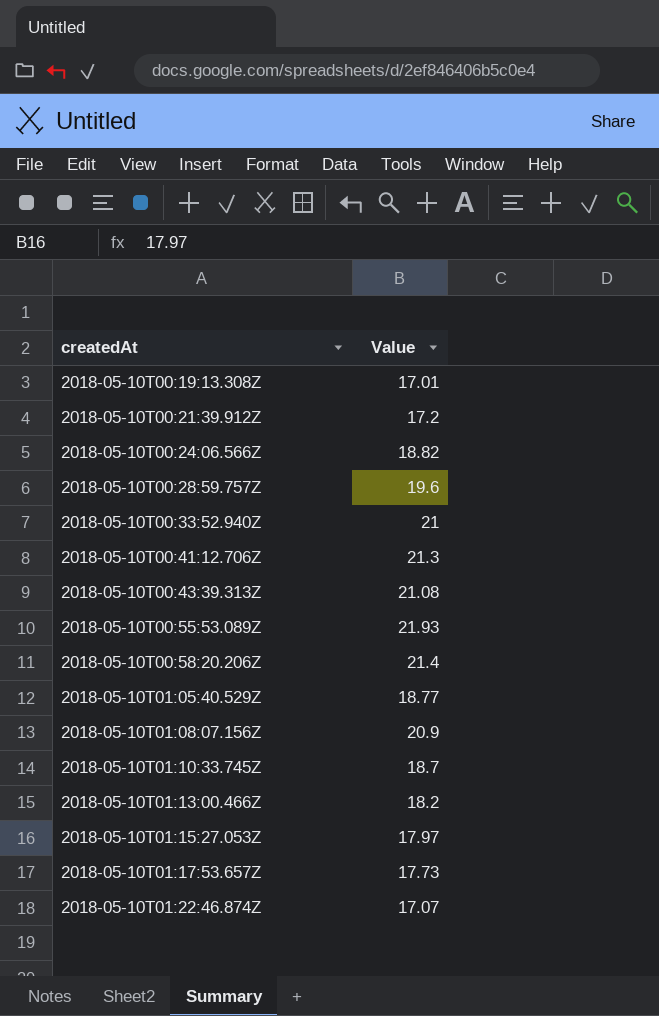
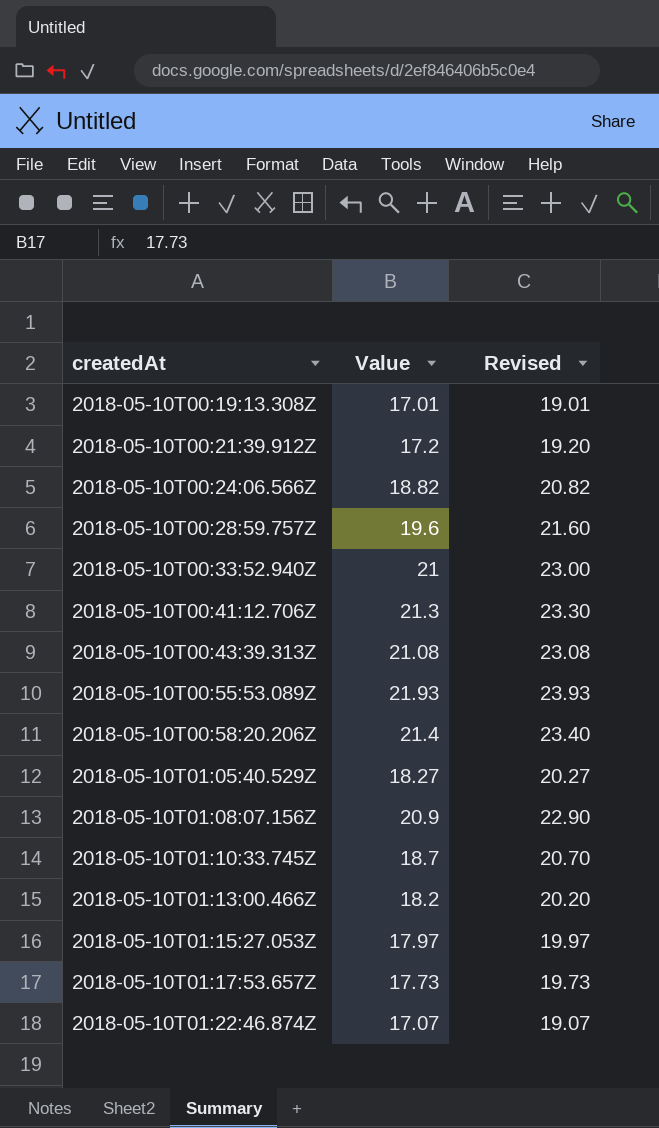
column Revised | formula: none -> [Value] + 2
2018-05-10T01:05:40.529Z | Value: 18.77 -> 18.27

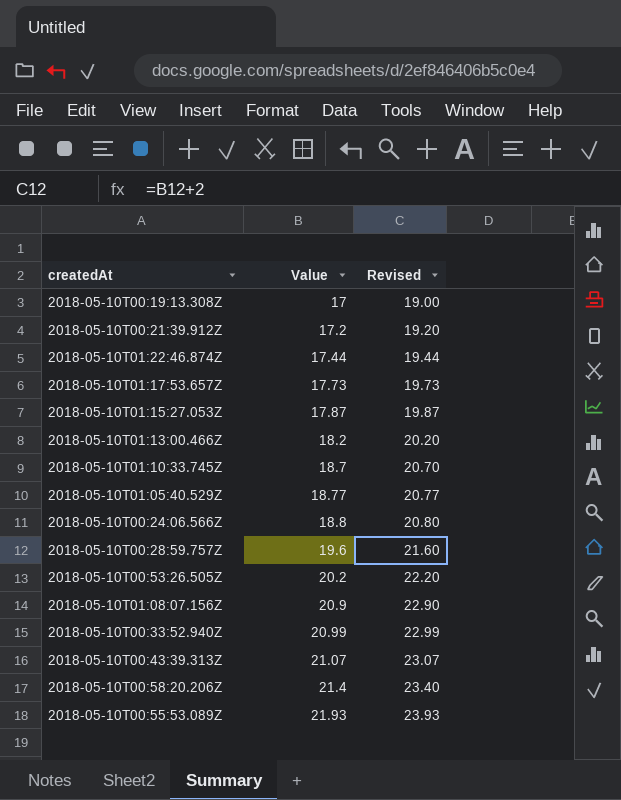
row order: createdAt ascending -> Value ascending
row 2018-05-10T00:41:12.706Z: 21.3 | 23.30 -> none
2018-05-10T00:19:13.308Z | Value: 17.01 -> 17
2018-05-10T00:19:13.308Z | Revised: 19.01 -> 19.00
2018-05-10T01:22:46.874Z | Value: 17.07 -> 17.44
2018-05-10T01:22:46.874Z | Revised: 19.07 -> 19.44
2018-05-10T01:15:27.053Z | Value: 17.97 -> 17.87
2018-05-10T01:15:27.053Z | Revised: 19.97 -> 19.87
2018-05-10T01:05:40.529Z | Value: 18.27 -> 18.77
2018-05-10T01:05:40.529Z | Revised: 20.27 -> 20.77
2018-05-10T00:24:06.566Z | Value: 18.82 -> 18.8
2018-05-10T00:24:06.566Z | Revised: 20.82 -> 20.80
row 2018-05-10T00:53:26.505Z: none -> 20.2 | 22.20
2018-05-10T00:33:52.940Z | Value: 21 -> 20.99
2018-05-10T00:33:52.940Z | Revised: 23.00 -> 22.99
2018-05-10T00:43:39.313Z | Value: 21.08 -> 21.07
2018-05-10T00:43:39.313Z | Revised: 23.08 -> 23.07

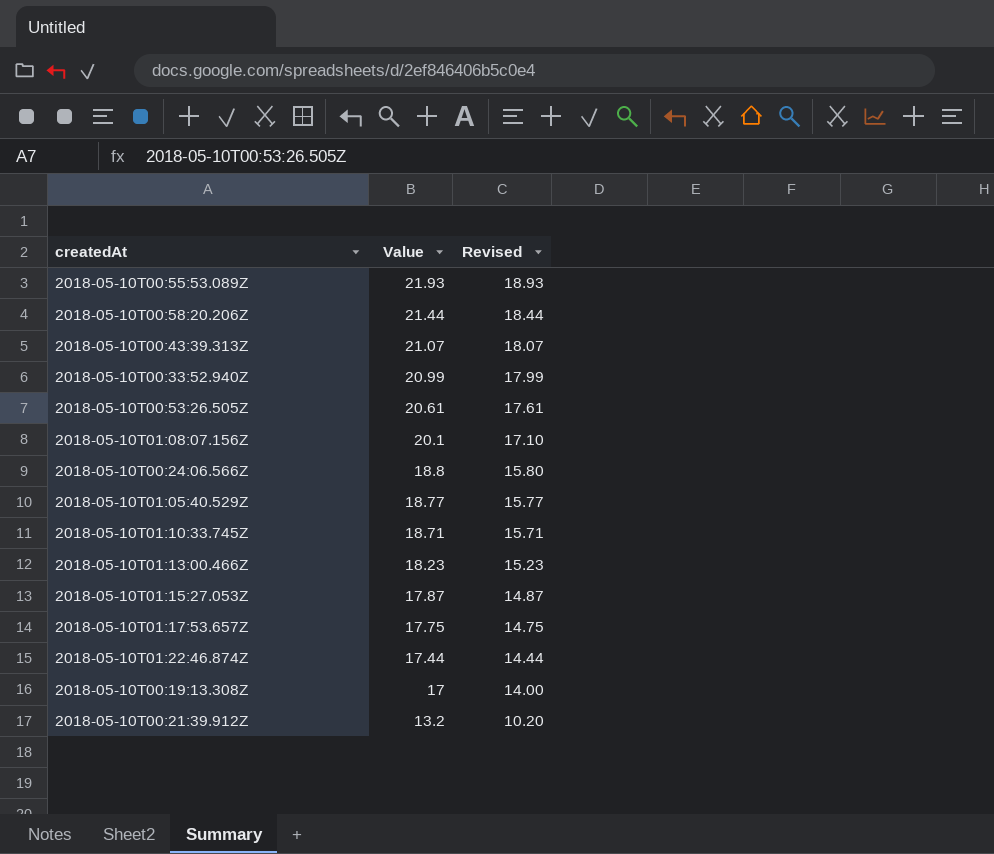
row order: Value ascending -> Value descending
column Revised | formula: [Value] + 2 -> [Value] - 3
row 2018-05-10T00:28:59.757Z: 19.6 | 21.60 -> none
2018-05-10T00:58:20.206Z | Value: 21.4 -> 21.44
2018-05-10T00:53:26.505Z | Value: 20.2 -> 20.61
2018-05-10T01:08:07.156Z | Value: 20.9 -> 20.1
2018-05-10T01:10:33.745Z | Value: 18.7 -> 18.71
2018-05-10T01:13:00.466Z | Value: 18.2 -> 18.23
2018-05-10T01:17:53.657Z | Value: 17.73 -> 17.75
2018-05-10T00:21:39.912Z | Value: 17.2 -> 13.2

